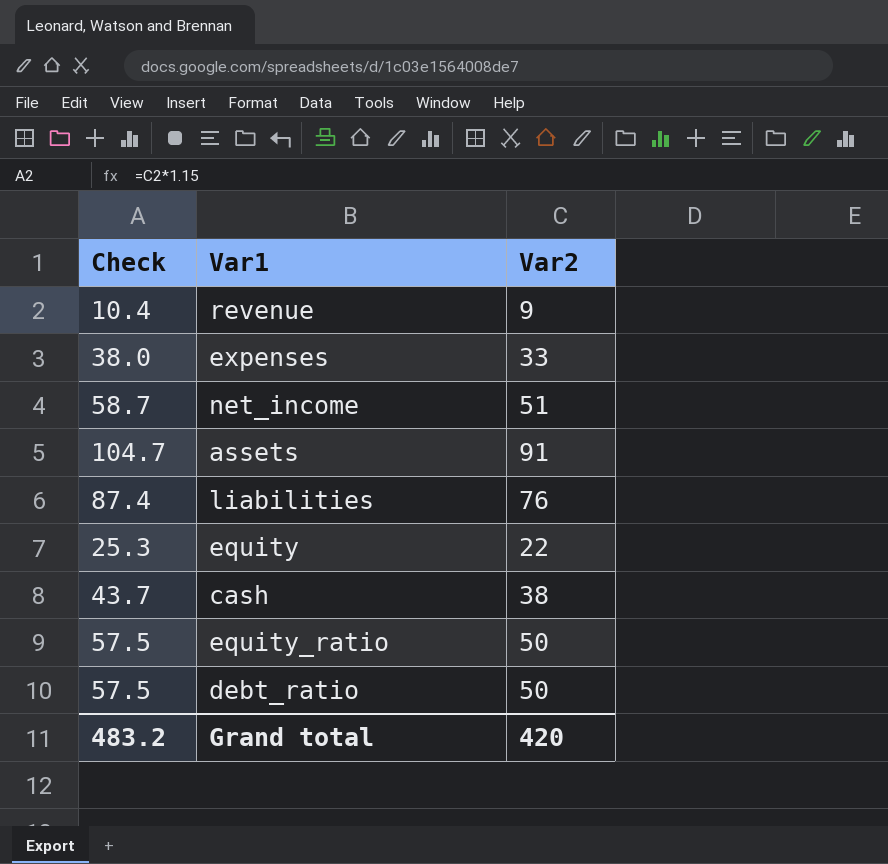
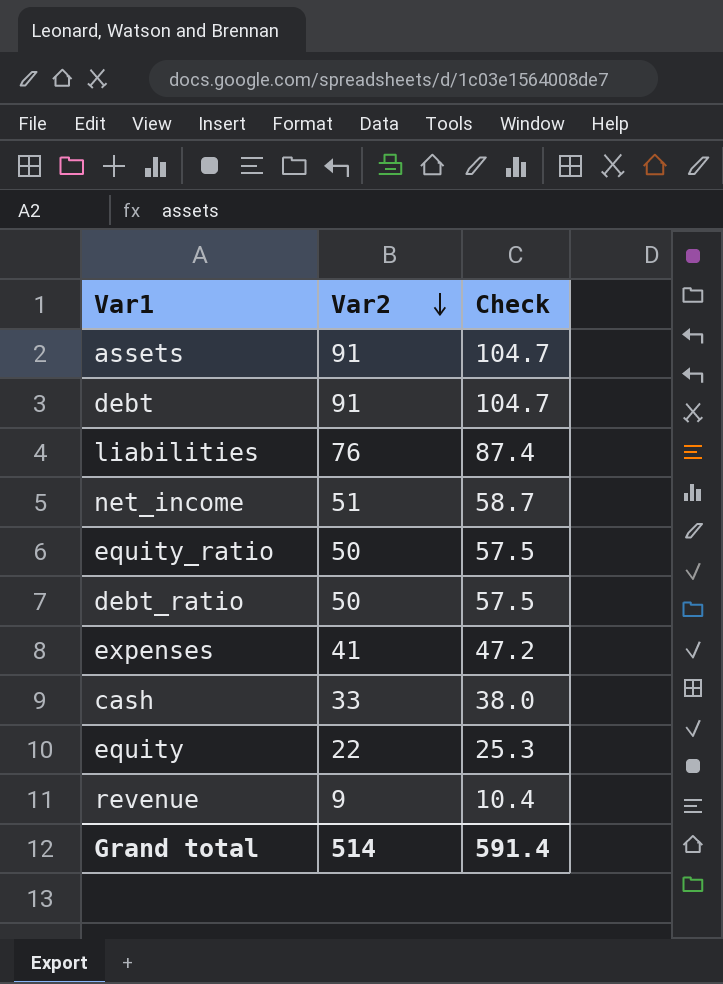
row order: none -> Var2 descending
column Check | position: 1 -> 3
row debt: none -> 91 | 104.7
expenses | Var2: 33 -> 41
expenses | Check: 38.0 -> 47.2
cash | Var2: 38 -> 33
cash | Check: 43.7 -> 38.0
Grand total | Var2: 420 -> 514
Grand total | Check: 483.2 -> 591.4

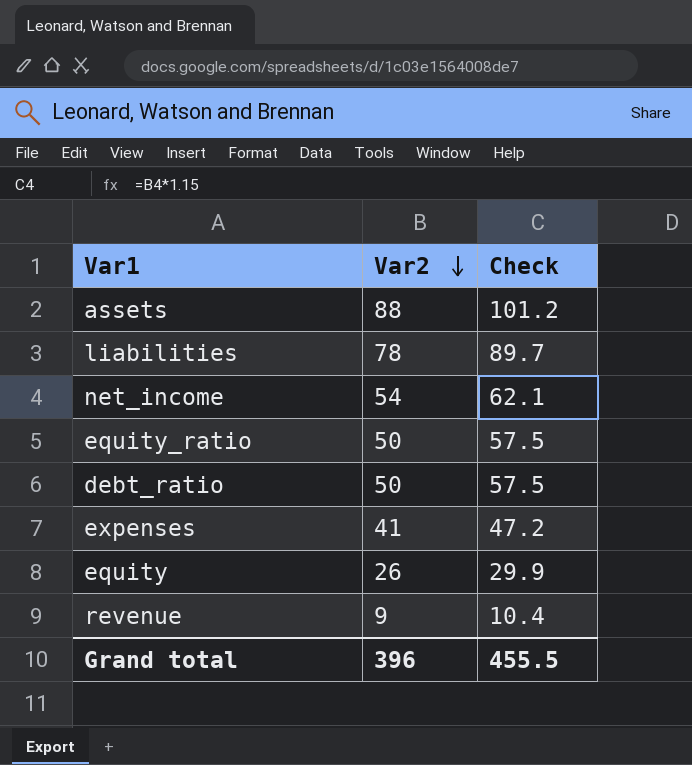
row debt: 91 | 104.7 -> none
row cash: 33 | 38.0 -> none
assets | Var2: 91 -> 88
assets | Check: 104.7 -> 101.2
liabilities | Var2: 76 -> 78
liabilities | Check: 87.4 -> 89.7
net_income | Var2: 51 -> 54
net_income | Check: 58.7 -> 62.1
equity | Var2: 22 -> 26
equity | Check: 25.3 -> 29.9
Grand total | Var2: 514 -> 396
Grand total | Check: 591.4 -> 455.5

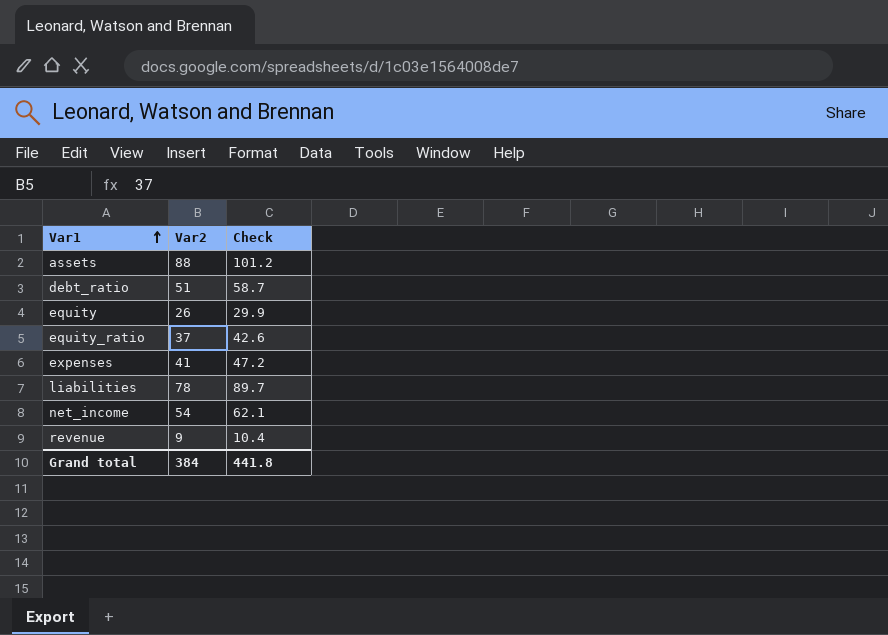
row order: Var2 descending -> Var1 ascending
debt_ratio | Var2: 50 -> 51
debt_ratio | Check: 57.5 -> 58.7
equity_ratio | Var2: 50 -> 37
equity_ratio | Check: 57.5 -> 42.6
Grand total | Var2: 396 -> 384
Grand total | Check: 455.5 -> 441.8

